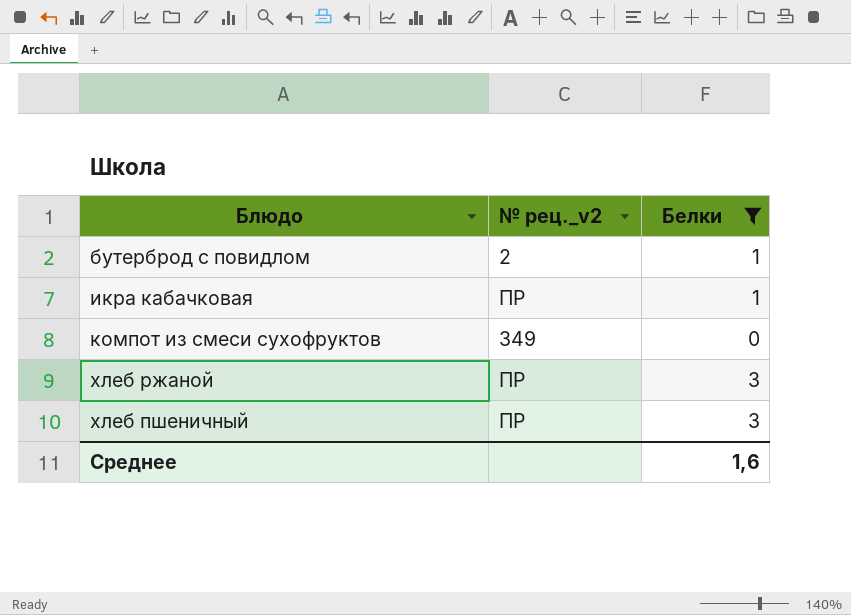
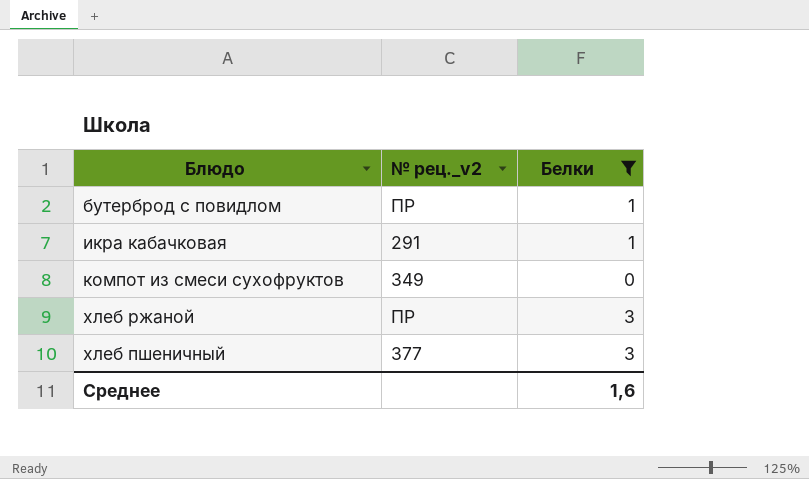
бутерброд с повидлом | № рец._v2: 2 -> ПР
икра кабачковая | № рец._v2: ПР -> 291
хлеб пшеничный | № рец._v2: ПР -> 377

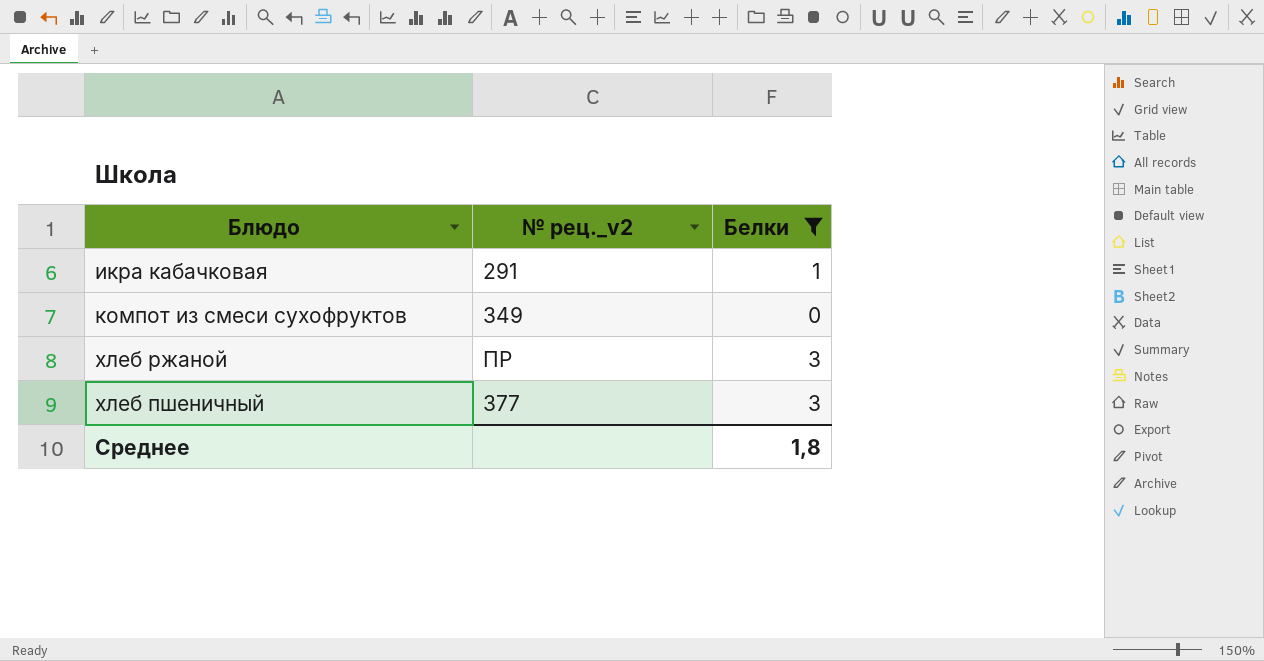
row бутерброд с повидлом: ПР | 1 -> none
Среднее | Белки: 1,6 -> 1,8

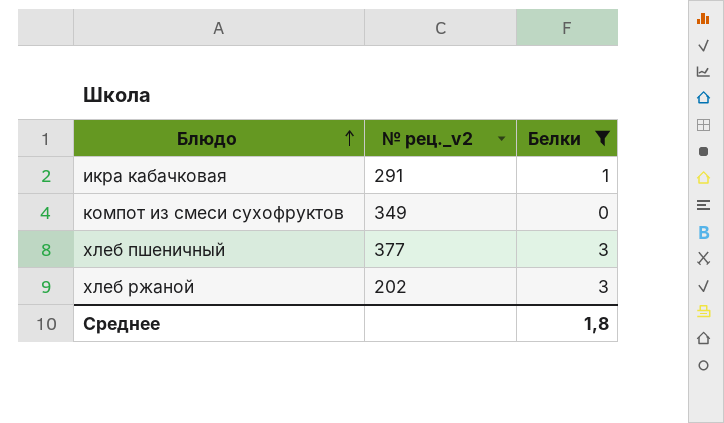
row order: none -> Блюдо ascending
хлеб ржаной | № рец._v2: ПР -> 202

